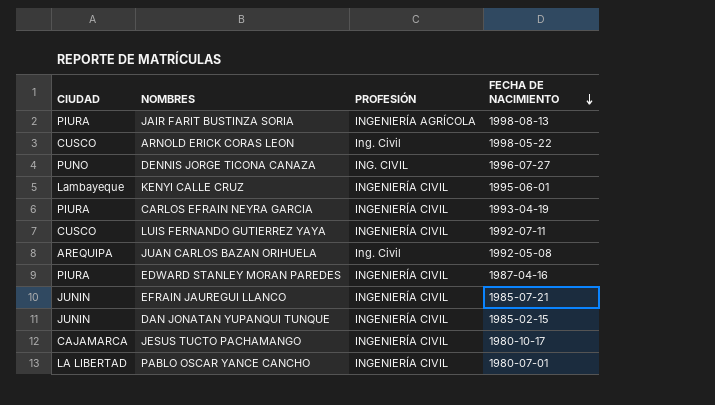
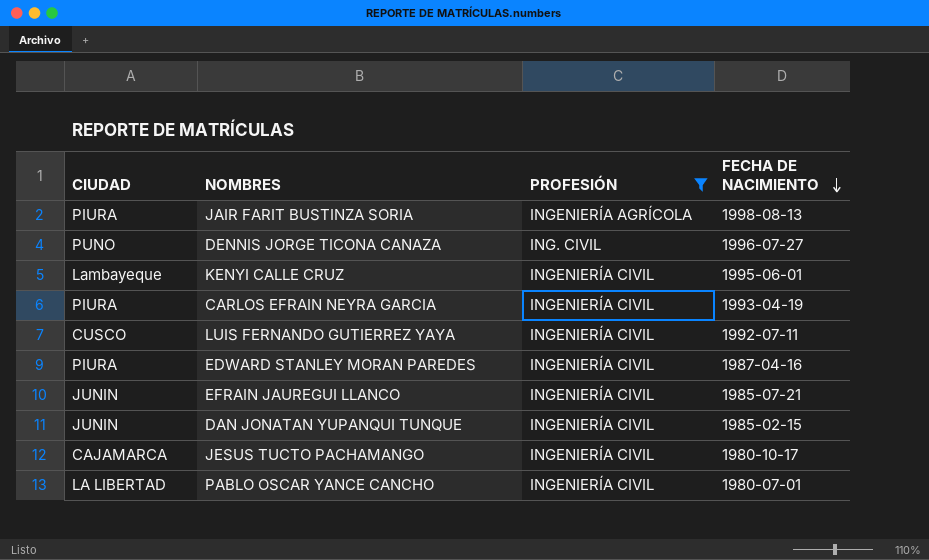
filter: none -> PROFESIÓN != Ing. Civil

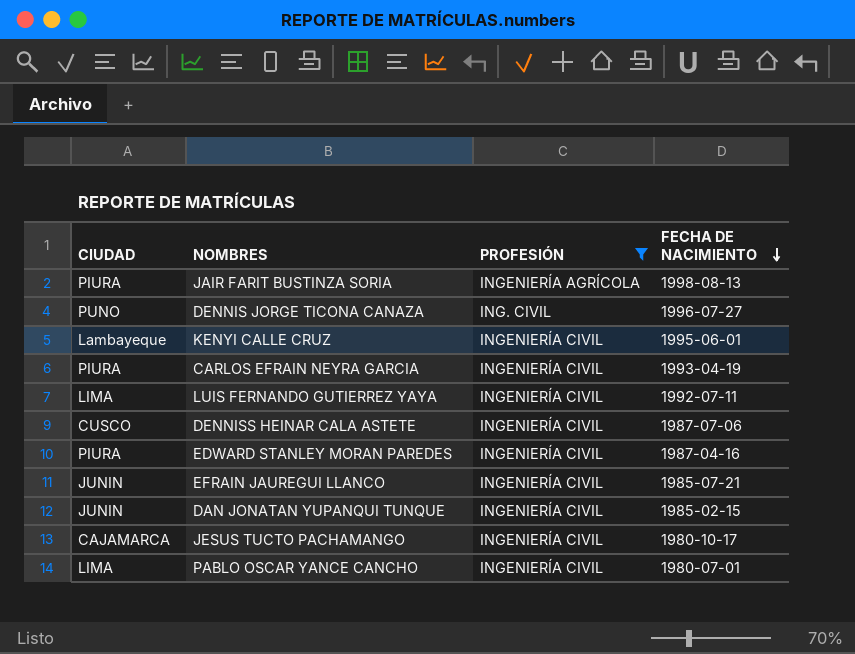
LUIS FERNANDO GUTIERREZ YAYA | CIUDAD: CUSCO -> LIMA
row DENNISS HEINAR CALA ASTETE: none -> CUSCO | INGENIERÍA CIVIL | 1987-07-06
PABLO OSCAR YANCE CANCHO | CIUDAD: LA LIBERTAD -> LIMA

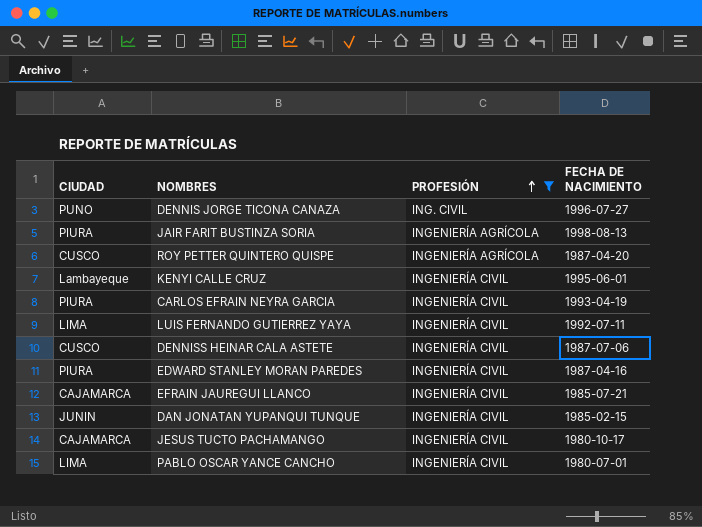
row order: FECHA DE NACIMIENTO descending -> PROFESIÓN ascending
row ROY PETTER QUINTERO QUISPE: none -> CUSCO | INGENIERÍA AGRÍCOLA | 1987-04-20
EFRAIN JAUREGUI LLANCO | CIUDAD: JUNIN -> CAJAMARCA

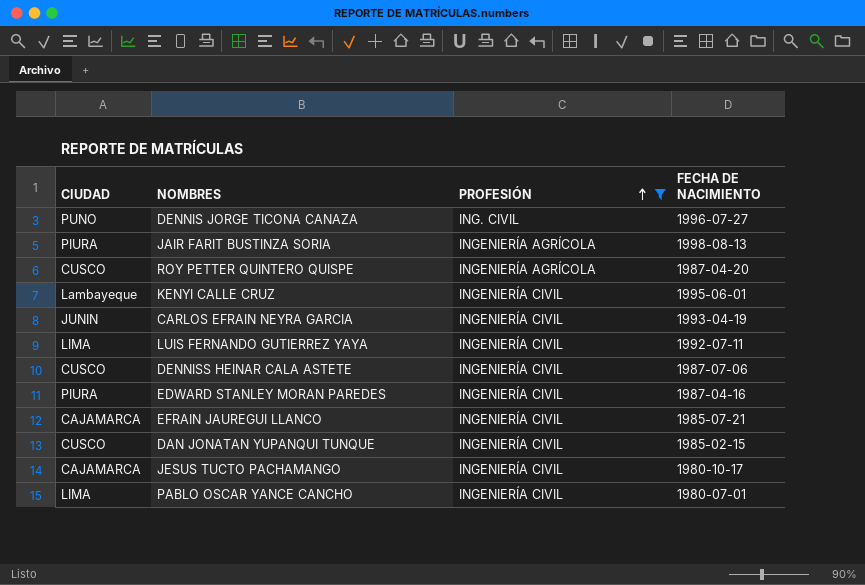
CARLOS EFRAIN NEYRA GARCIA | CIUDAD: PIURA -> JUNIN
DAN JONATAN YUPANQUI TUNQUE | CIUDAD: JUNIN -> CUSCO

